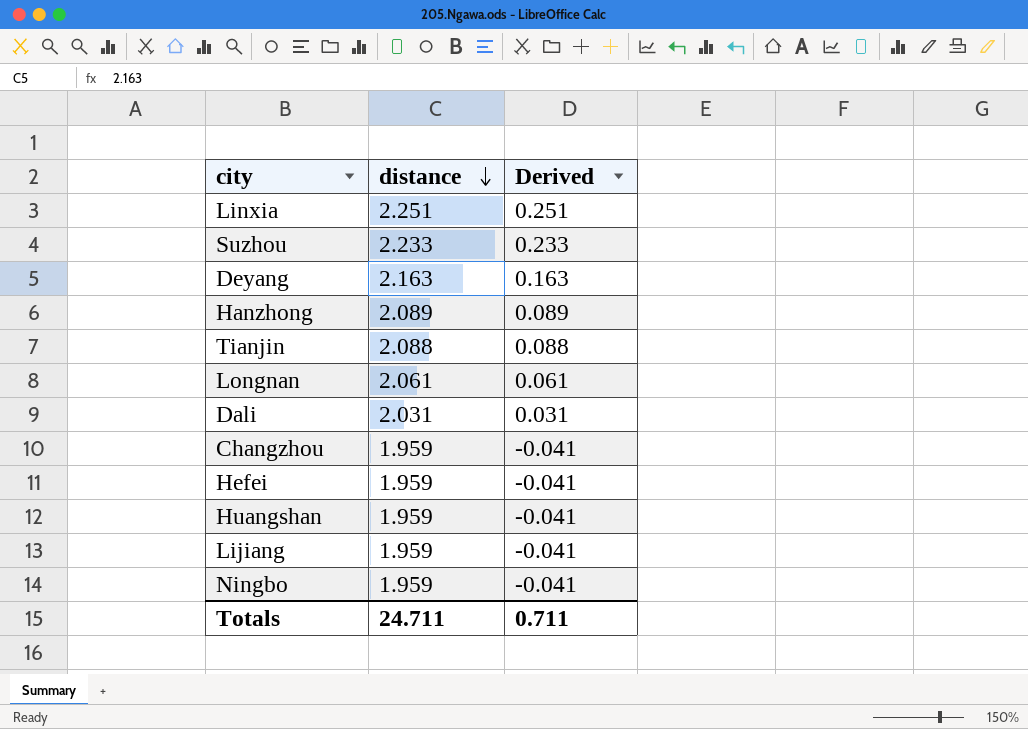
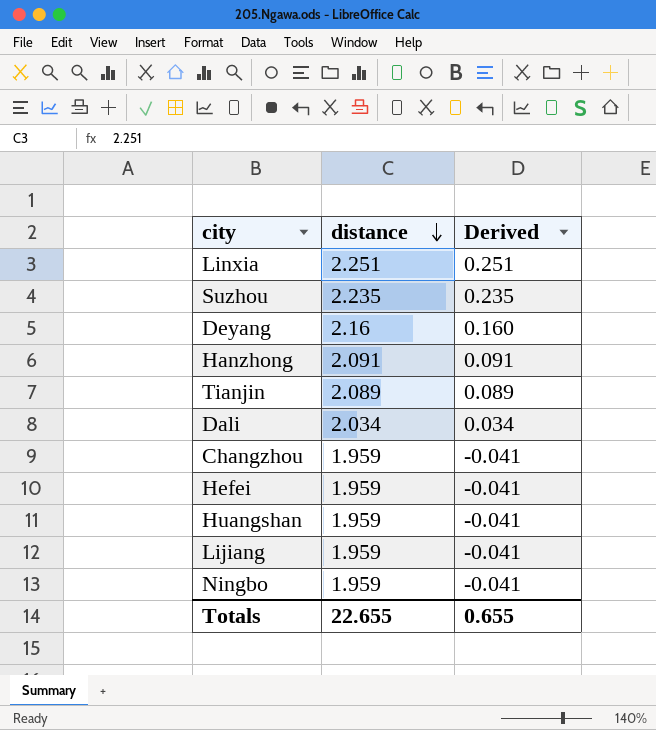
row Longnan: 2.061 | 0.061 -> none
Suzhou | distance: 2.233 -> 2.235
Suzhou | Derived: 0.233 -> 0.235
Deyang | distance: 2.163 -> 2.16
Deyang | Derived: 0.163 -> 0.160
Hanzhong | distance: 2.089 -> 2.091
Hanzhong | Derived: 0.089 -> 0.091
Tianjin | distance: 2.088 -> 2.089
Tianjin | Derived: 0.088 -> 0.089
Dali | distance: 2.031 -> 2.034
Dali | Derived: 0.031 -> 0.034
Totals | distance: 24.711 -> 22.655
Totals | Derived: 0.711 -> 0.655

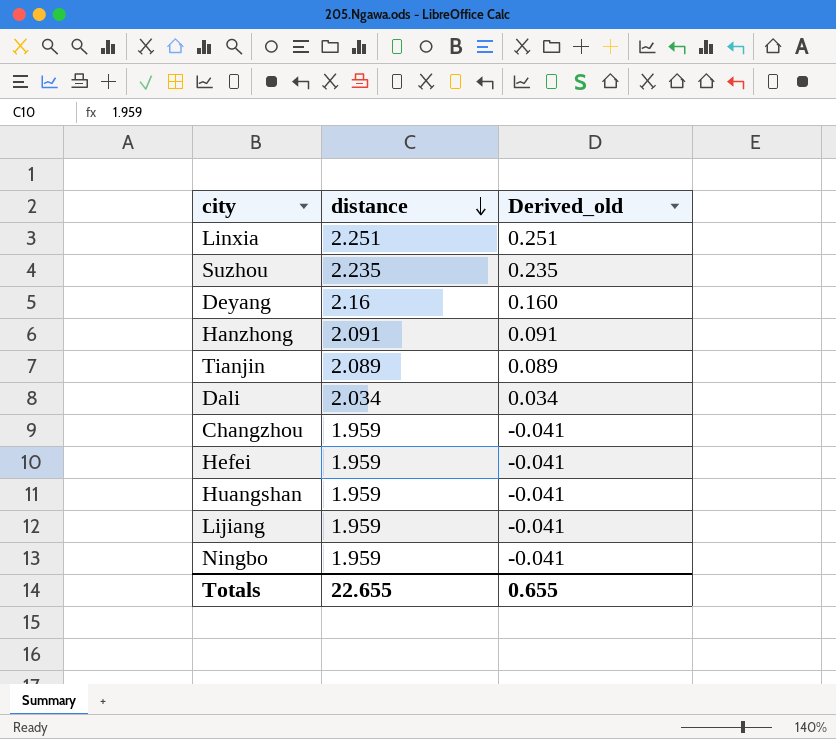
column name: Derived -> Derived_old

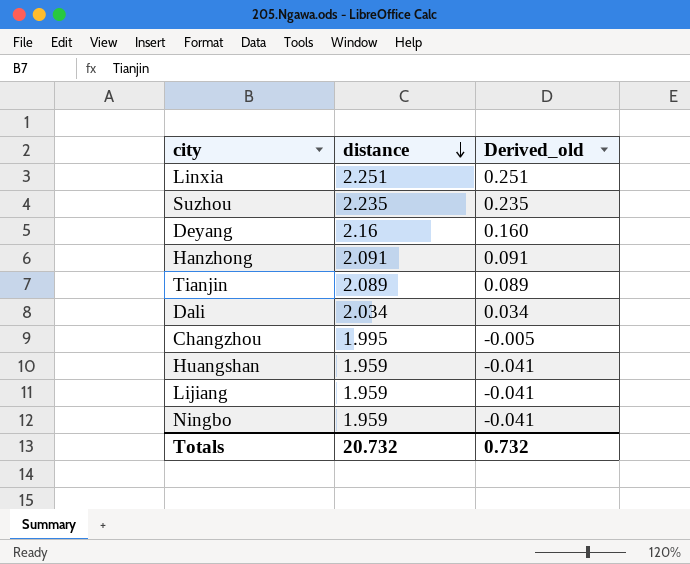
row Hefei: 1.959 | -0.041 -> none
Changzhou | distance: 1.959 -> 1.995
Changzhou | Derived_old: -0.041 -> -0.005
Totals | distance: 22.655 -> 20.732
Totals | Derived_old: 0.655 -> 0.732

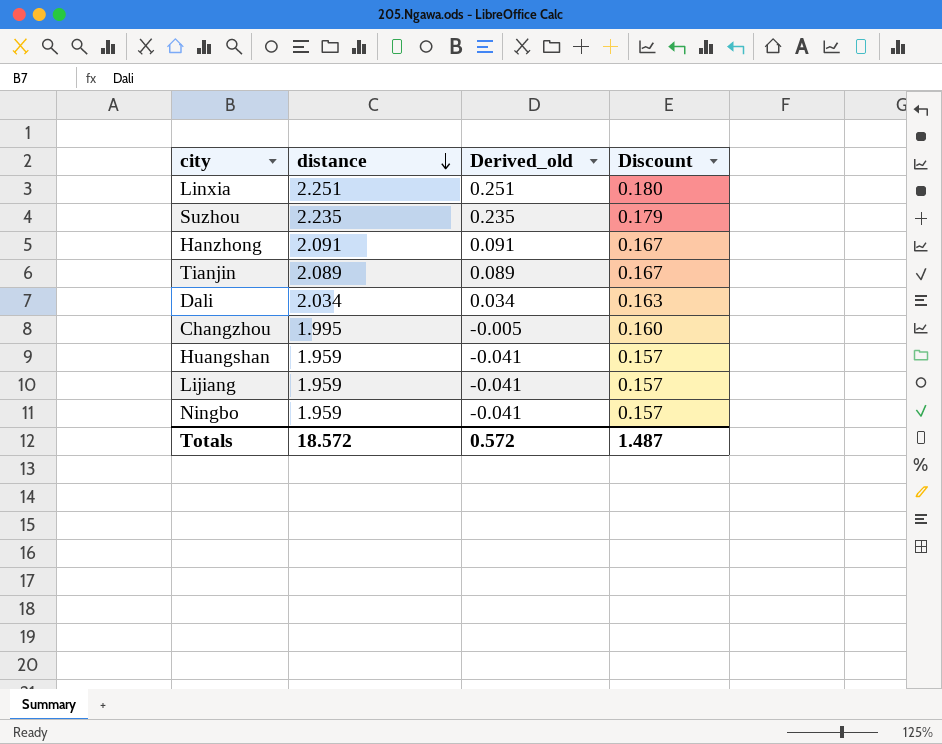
column Discount | formula: none -> [distance] * 0.08
row Deyang: 2.16 | 0.160 -> none
Totals | distance: 20.732 -> 18.572
Totals | Derived_old: 0.732 -> 0.572

